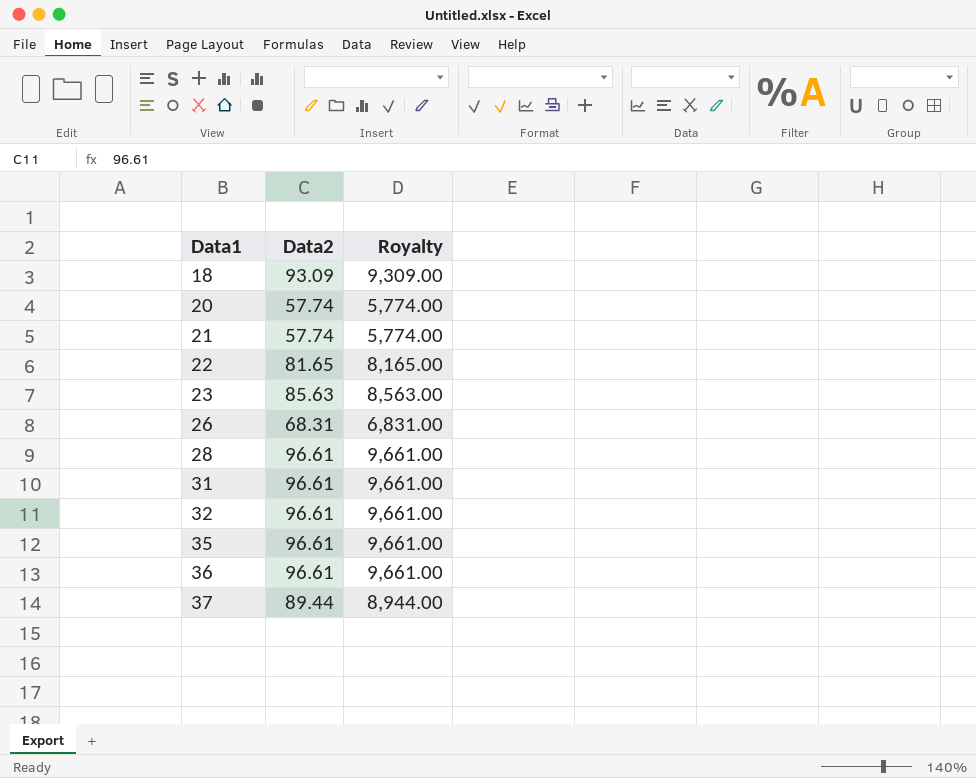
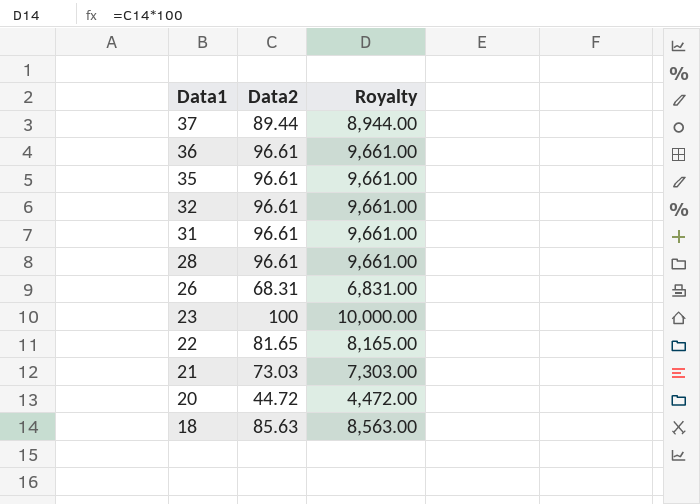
row order: Data1 ascending -> Data1 descending
23 | Data2: 85.63 -> 100
23 | Royalty: 8,563.00 -> 10,000.00
21 | Data2: 57.74 -> 73.03
21 | Royalty: 5,774.00 -> 7,303.00
20 | Data2: 57.74 -> 44.72
20 | Royalty: 5,774.00 -> 4,472.00
18 | Data2: 93.09 -> 85.63
18 | Royalty: 9,309.00 -> 8,563.00

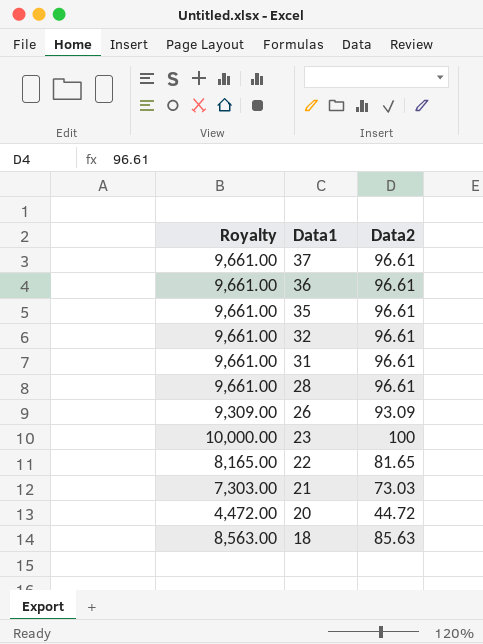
column Royalty | position: 3 -> 1
37 | Royalty: 8,944.00 -> 9,661.00
37 | Data2: 89.44 -> 96.61
26 | Royalty: 6,831.00 -> 9,309.00
26 | Data2: 68.31 -> 93.09

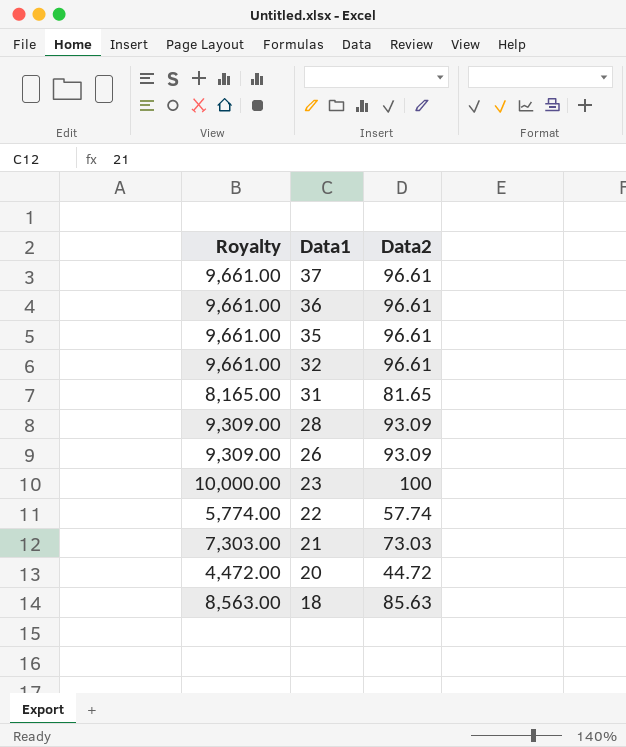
31 | Royalty: 9,661.00 -> 8,165.00
31 | Data2: 96.61 -> 81.65
28 | Royalty: 9,661.00 -> 9,309.00
28 | Data2: 96.61 -> 93.09
22 | Royalty: 8,165.00 -> 5,774.00
22 | Data2: 81.65 -> 57.74

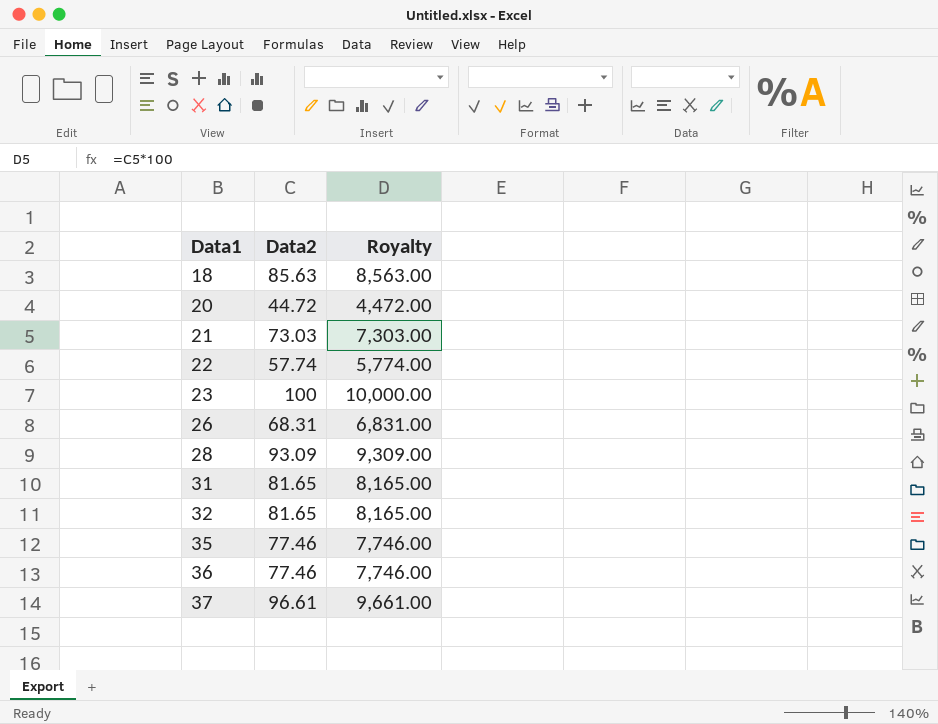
row order: Data1 descending -> Data1 ascending
column Royalty | position: 1 -> 3
26 | Data2: 93.09 -> 68.31
26 | Royalty: 9,309.00 -> 6,831.00
32 | Data2: 96.61 -> 81.65
32 | Royalty: 9,661.00 -> 8,165.00
35 | Data2: 96.61 -> 77.46
35 | Royalty: 9,661.00 -> 7,746.00
36 | Data2: 96.61 -> 77.46
36 | Royalty: 9,661.00 -> 7,746.00

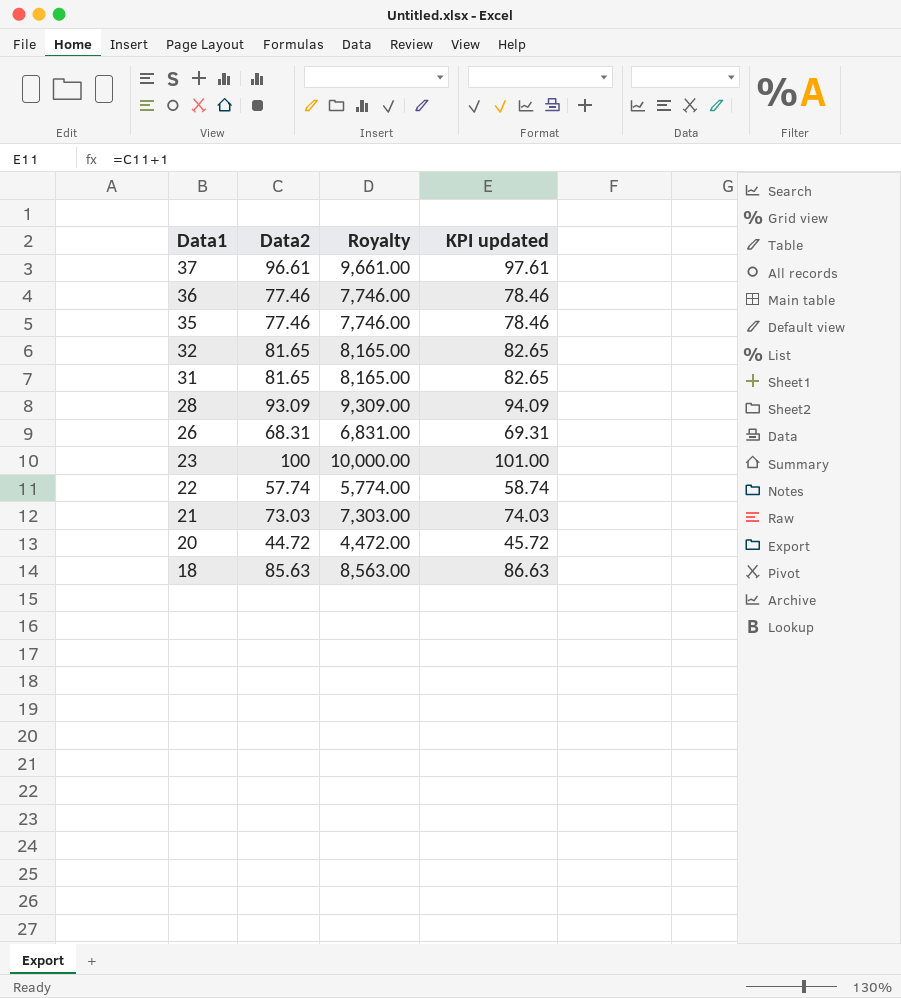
row order: Data1 ascending -> Data1 descending
column KPI updated | formula: none -> [Data2] + 1

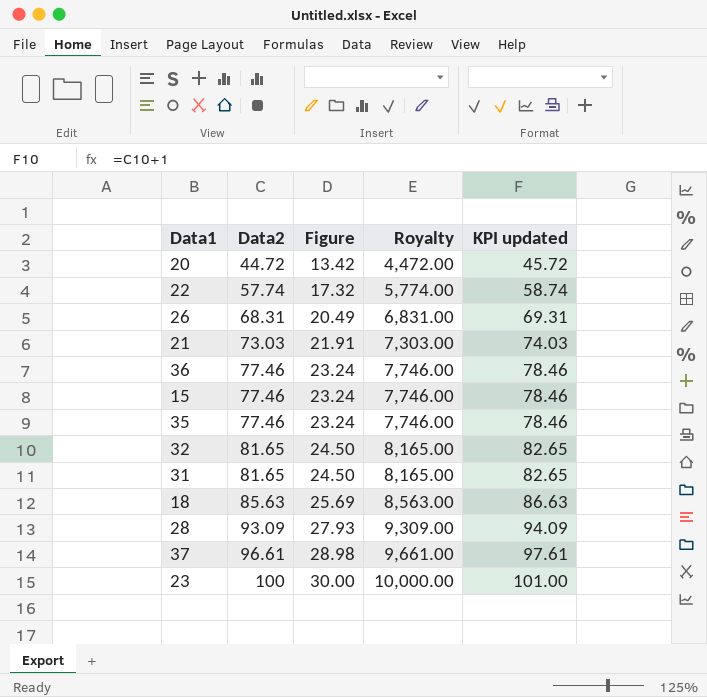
row order: Data1 descending -> Data2 ascending
column Figure | formula: none -> [Data2] * 0.3
row 15: none -> 77.46 | 23.24 | 7,746.00 | 78.46

